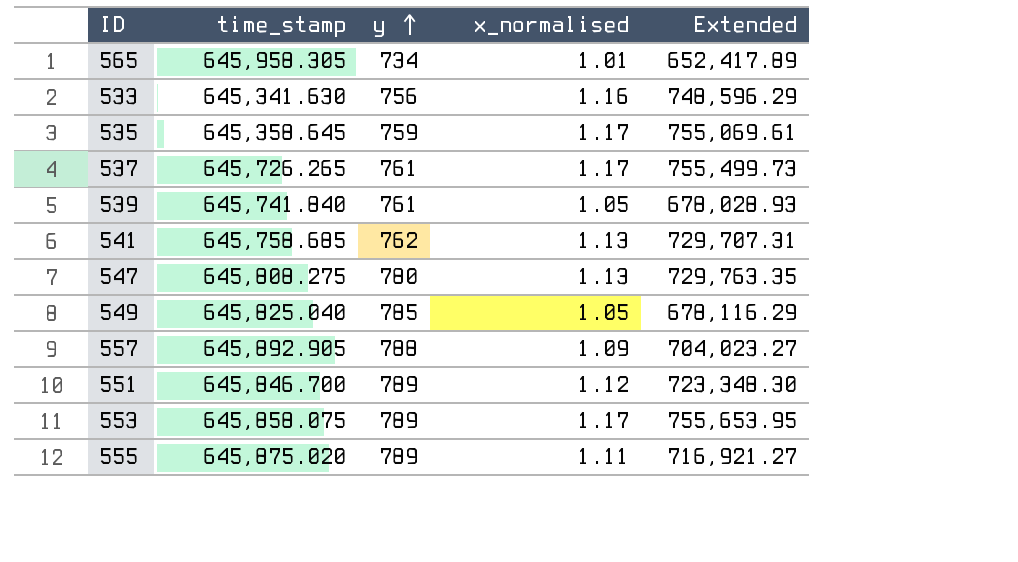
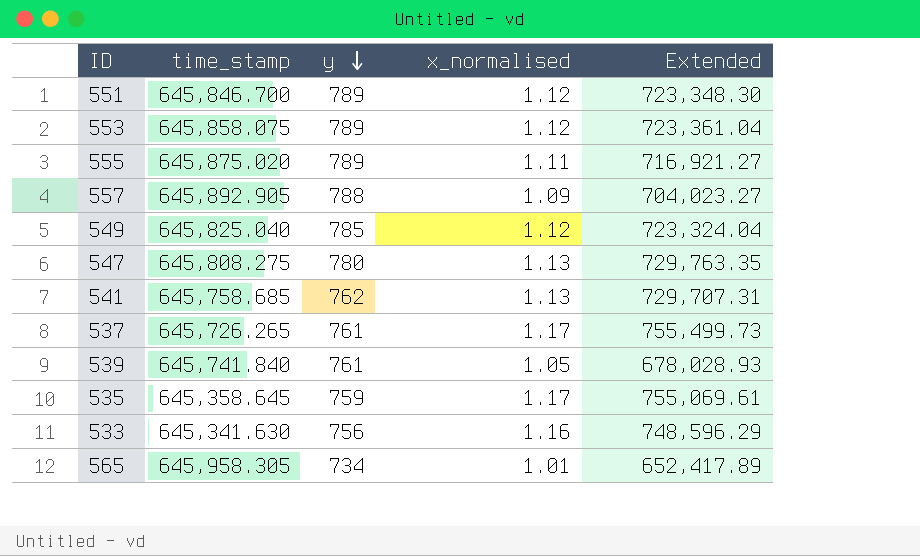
row order: y ascending -> y descending
553 | x_normalised: 1.17 -> 1.12
553 | Extended: 755,653.95 -> 723,361.04
549 | x_normalised: 1.05 -> 1.12
549 | Extended: 678,116.29 -> 723,324.04

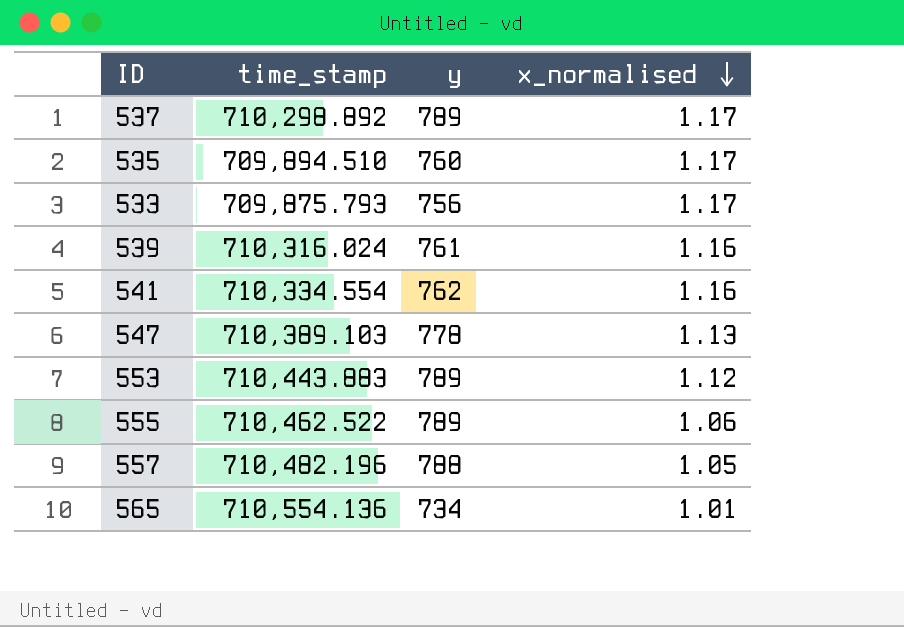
row order: y descending -> x_normalised descending
column Extended | formula: [time_stamp] * [x_normalised] -> none
row 551: 645,846.700 | 789 | 1.12 | 723,348.30 -> none
row 549: 645,825.040 | 785 | 1.12 | 723,324.04 -> none
537 | time_stamp: 645,726.265 -> 710,298.892
537 | y: 761 -> 789
535 | time_stamp: 645,358.645 -> 709,894.510
535 | y: 759 -> 760
533 | time_stamp: 645,341.630 -> 709,875.793
533 | x_normalised: 1.16 -> 1.17
539 | time_stamp: 645,741.840 -> 710,316.024
539 | x_normalised: 1.05 -> 1.16
541 | time_stamp: 645,758.685 -> 710,334.554
541 | x_normalised: 1.13 -> 1.16
547 | time_stamp: 645,808.275 -> 710,389.103
547 | y: 780 -> 778
553 | time_stamp: 645,858.075 -> 710,443.883
555 | time_stamp: 645,875.020 -> 710,462.522
555 | x_normalised: 1.11 -> 1.06
557 | time_stamp: 645,892.905 -> 710,482.196
557 | x_normalised: 1.09 -> 1.05
565 | time_stamp: 645,958.305 -> 710,554.136

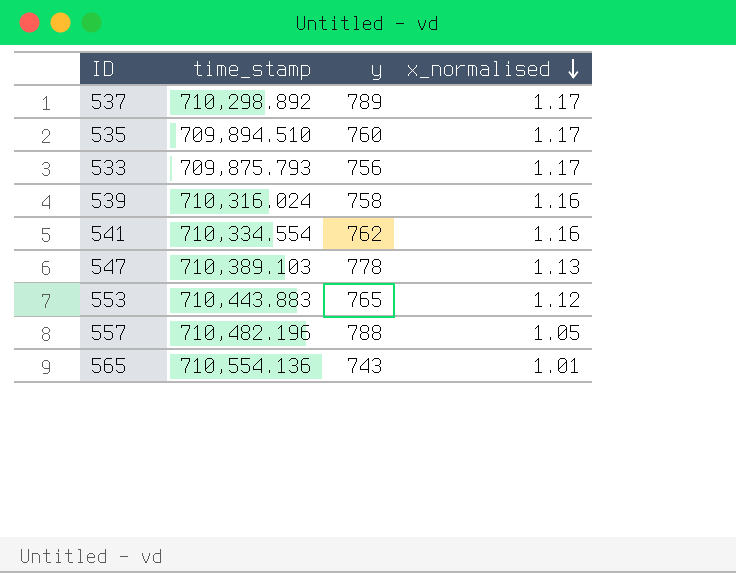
row 555: 710,462.522 | 789 | 1.06 -> none
539 | y: 761 -> 758
553 | y: 789 -> 765
565 | y: 734 -> 743

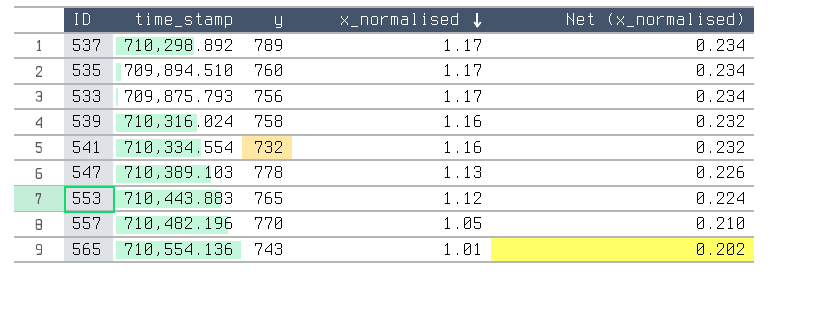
column Net (x_normalised) | formula: none -> [x_normalised] * 0.2
541 | y: 762 -> 732
557 | y: 788 -> 770

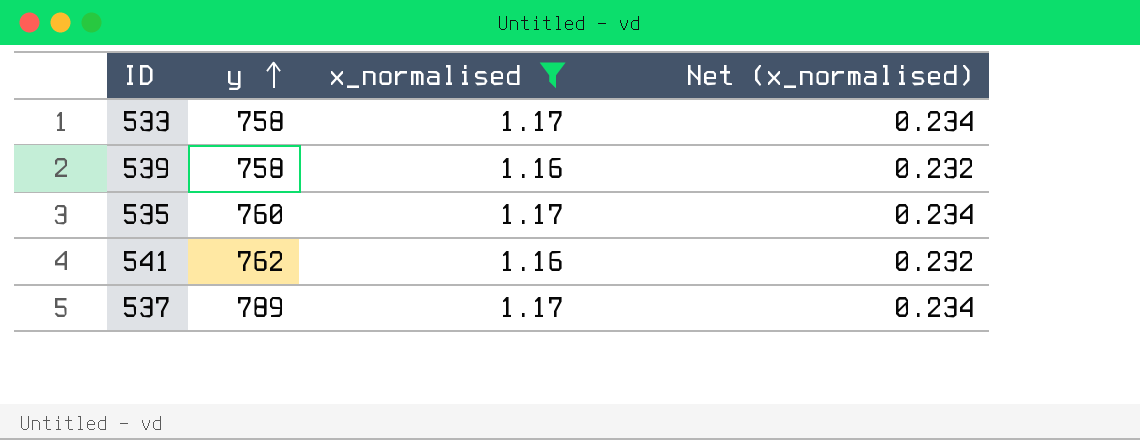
filter: none -> x_normalised >= 1.16
row order: x_normalised descending -> y ascending
column time_stamp | position: 2 -> none
533 | y: 756 -> 758
541 | y: 732 -> 762

